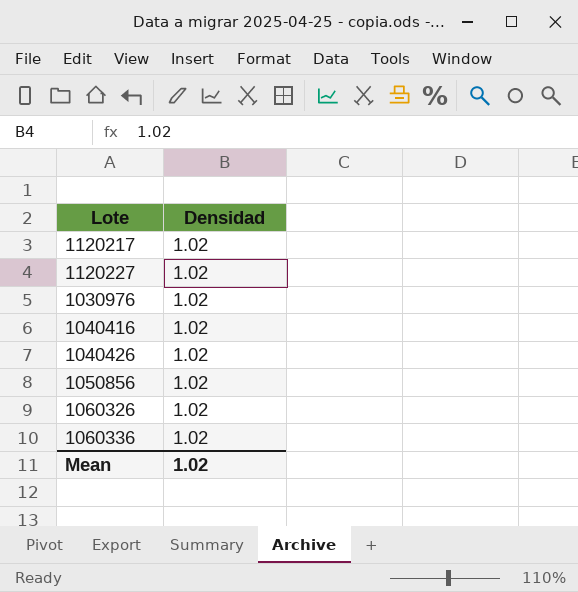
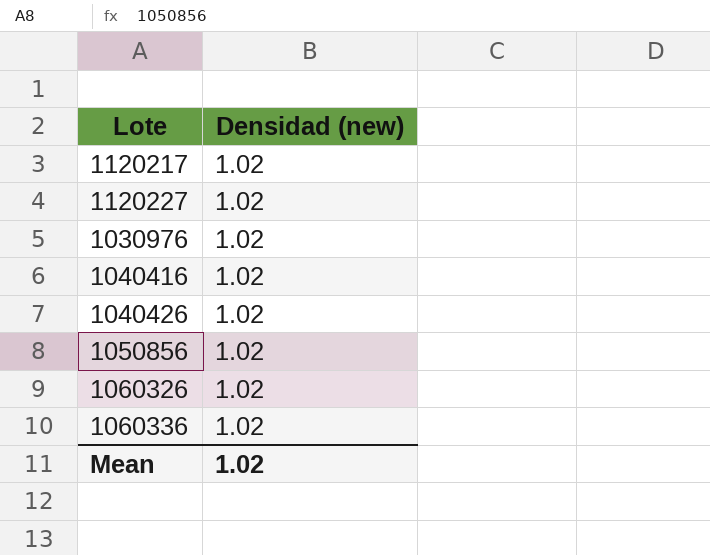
column name: Densidad -> Densidad (new)

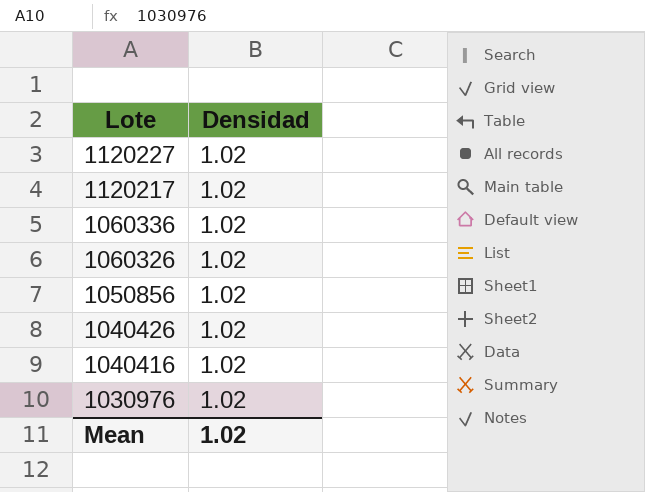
row order: none -> Lote descending
column name: Densidad (new) -> Densidad

